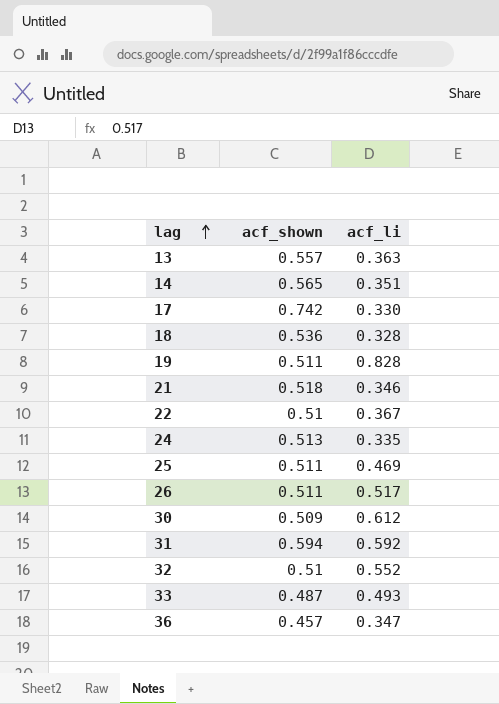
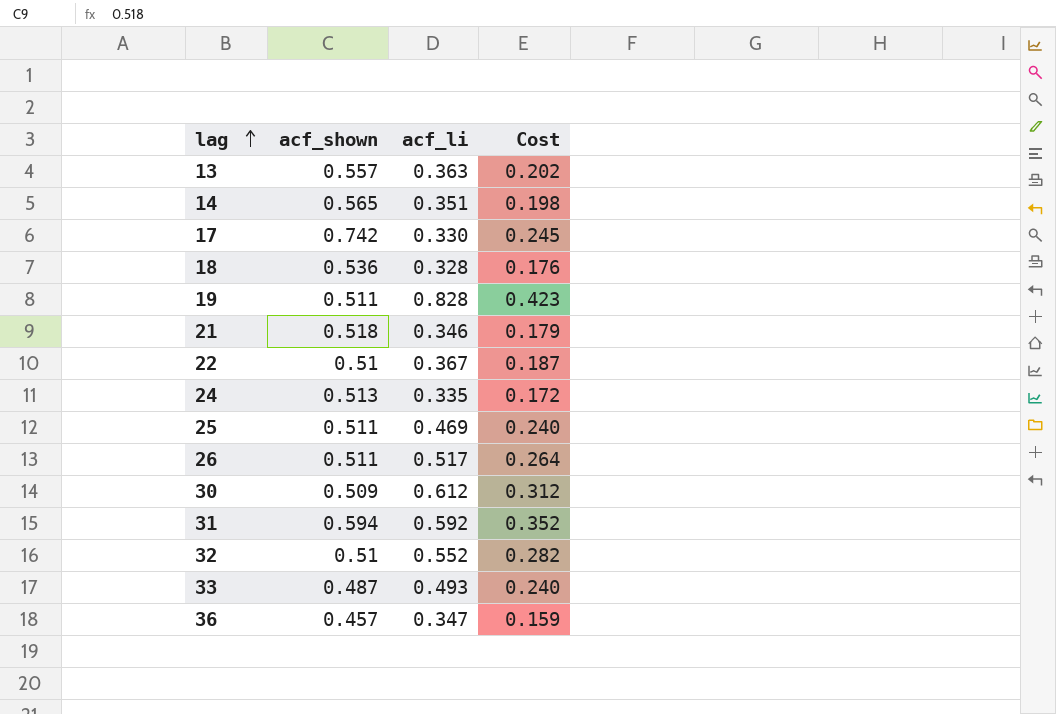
column Cost | formula: none -> [acf_shown] * [acf_li]

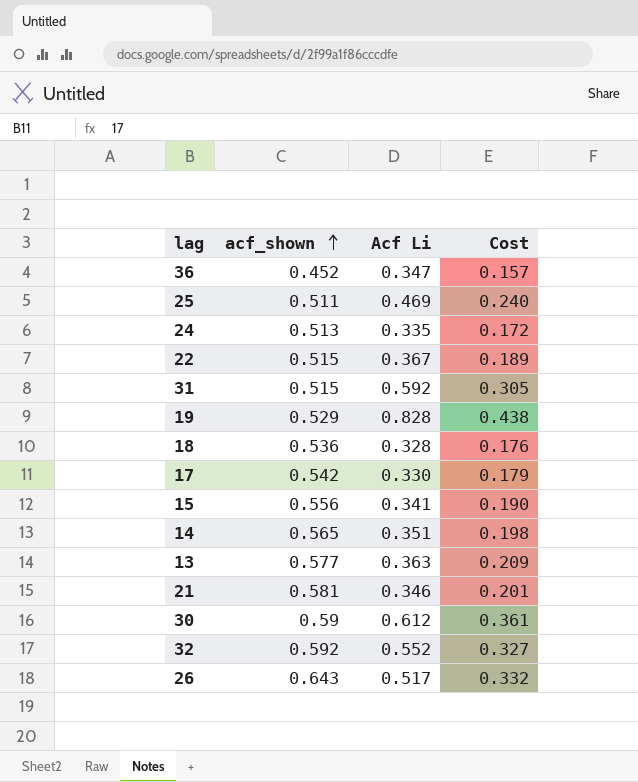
row order: lag ascending -> acf_shown ascending
column name: acf_li -> Acf Li
row 33: 0.487 | 0.493 | 0.240 -> none
36 | acf_shown: 0.457 -> 0.452
36 | Cost: 0.159 -> 0.157
22 | acf_shown: 0.51 -> 0.515
22 | Cost: 0.187 -> 0.189
31 | acf_shown: 0.594 -> 0.515
31 | Cost: 0.352 -> 0.305
19 | acf_shown: 0.511 -> 0.529
19 | Cost: 0.423 -> 0.438
17 | acf_shown: 0.742 -> 0.542
17 | Cost: 0.245 -> 0.179
row 15: none -> 0.556 | 0.341 | 0.190
13 | acf_shown: 0.557 -> 0.577
13 | Cost: 0.202 -> 0.209
21 | acf_shown: 0.518 -> 0.581
21 | Cost: 0.179 -> 0.201
30 | acf_shown: 0.509 -> 0.59
30 | Cost: 0.312 -> 0.361
32 | acf_shown: 0.51 -> 0.592
32 | Cost: 0.282 -> 0.327
26 | acf_shown: 0.511 -> 0.643
26 | Cost: 0.264 -> 0.332

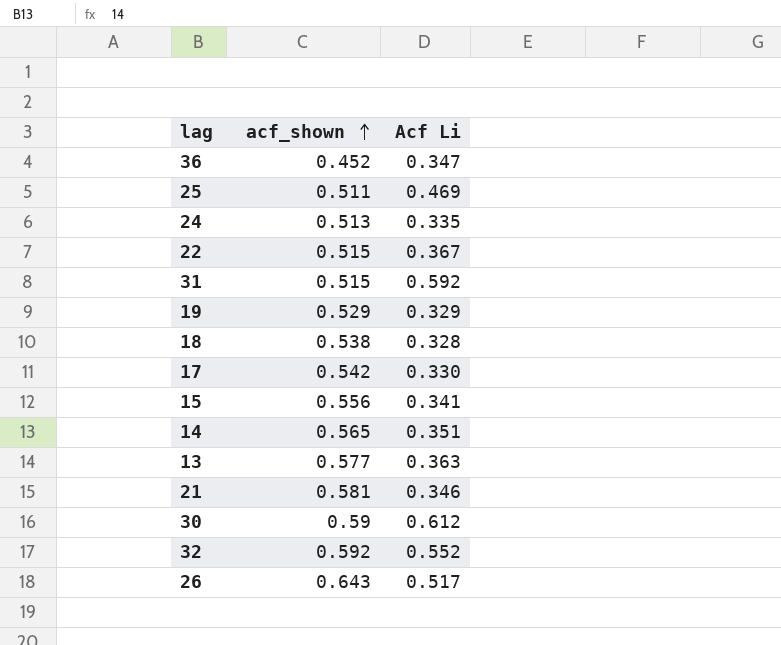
column Cost | formula: [acf_shown] * [Acf Li] -> none
19 | Acf Li: 0.828 -> 0.329
18 | acf_shown: 0.536 -> 0.538

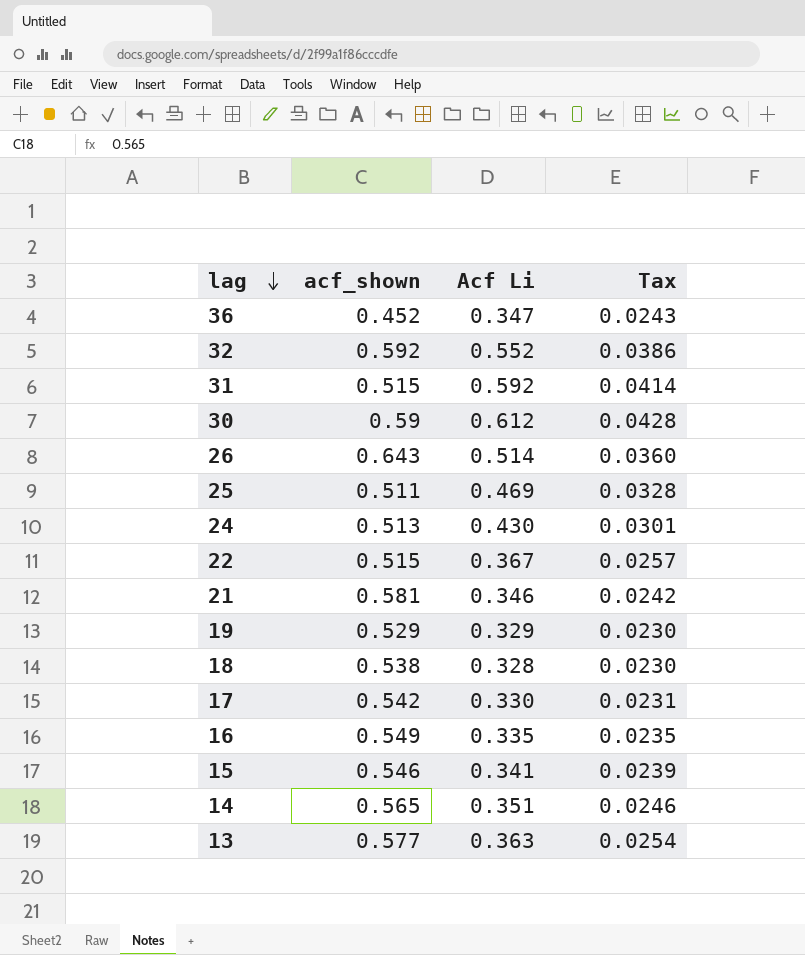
row order: acf_shown ascending -> lag descending
column Tax | formula: none -> [Acf Li] * 0.07
26 | Acf Li: 0.517 -> 0.514
24 | Acf Li: 0.335 -> 0.430
row 16: none -> 0.549 | 0.335 | 0.0235
15 | acf_shown: 0.556 -> 0.546

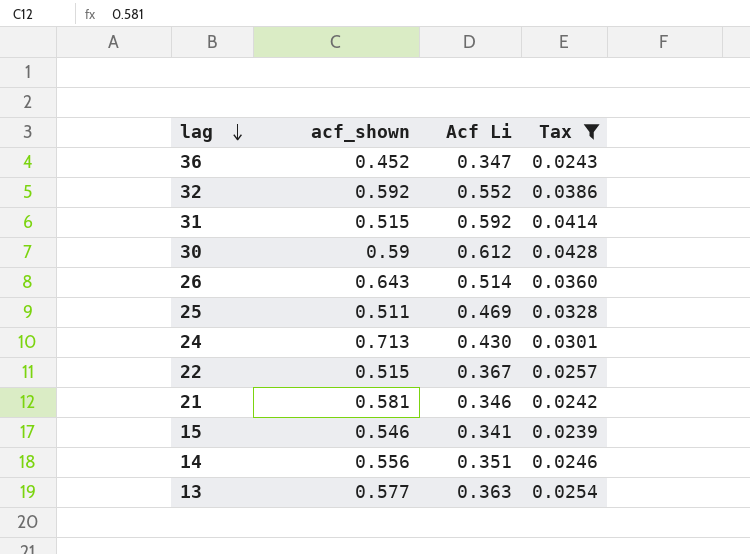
filter: none -> Tax >= 0.0239
24 | acf_shown: 0.513 -> 0.713
14 | acf_shown: 0.565 -> 0.556

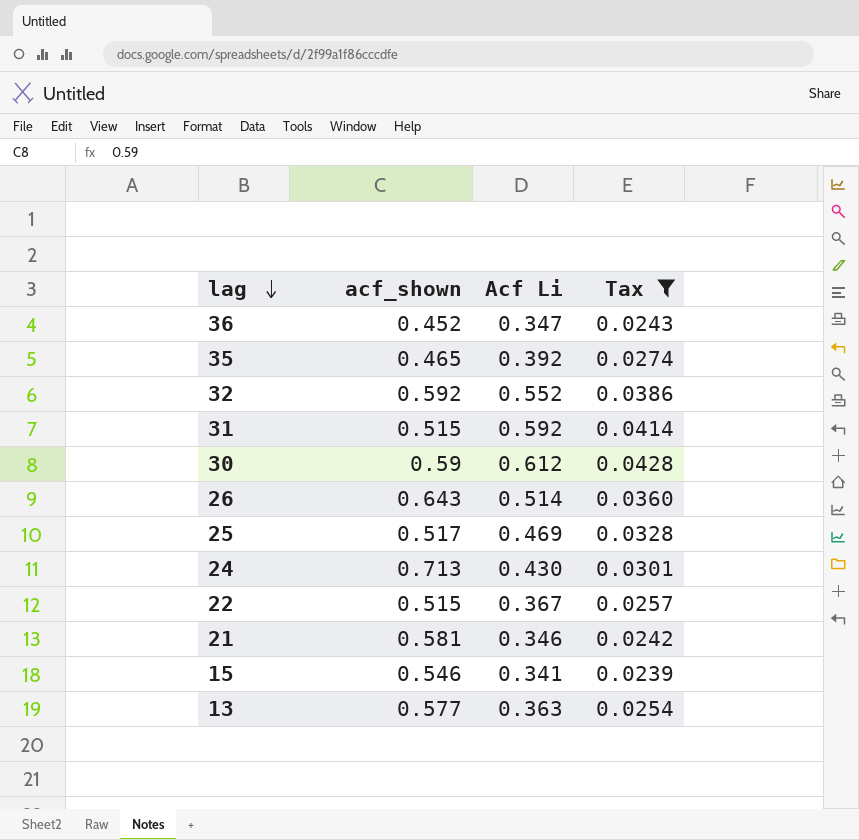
row 14: 0.556 | 0.351 | 0.0246 -> none
row 35: none -> 0.465 | 0.392 | 0.0274
25 | acf_shown: 0.511 -> 0.517

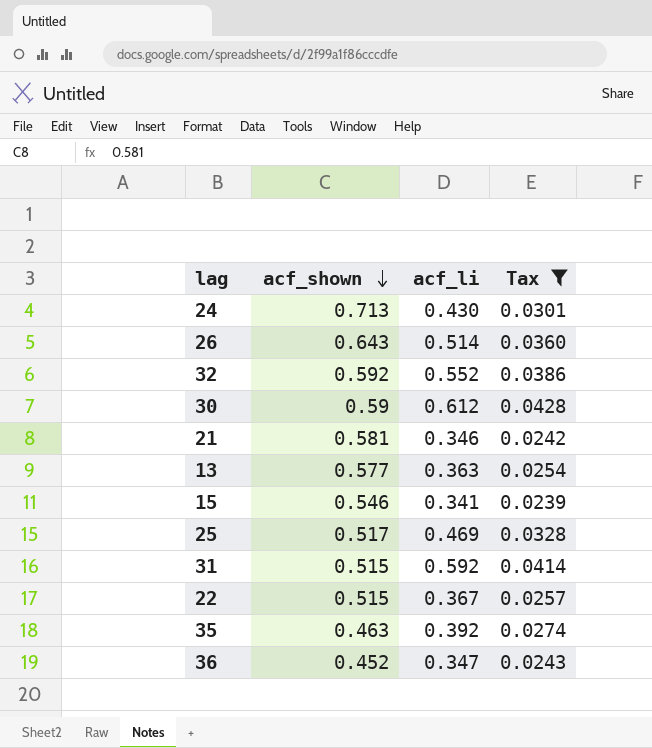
row order: lag descending -> acf_shown descending
column name: Acf Li -> acf_li
35 | acf_shown: 0.465 -> 0.463

